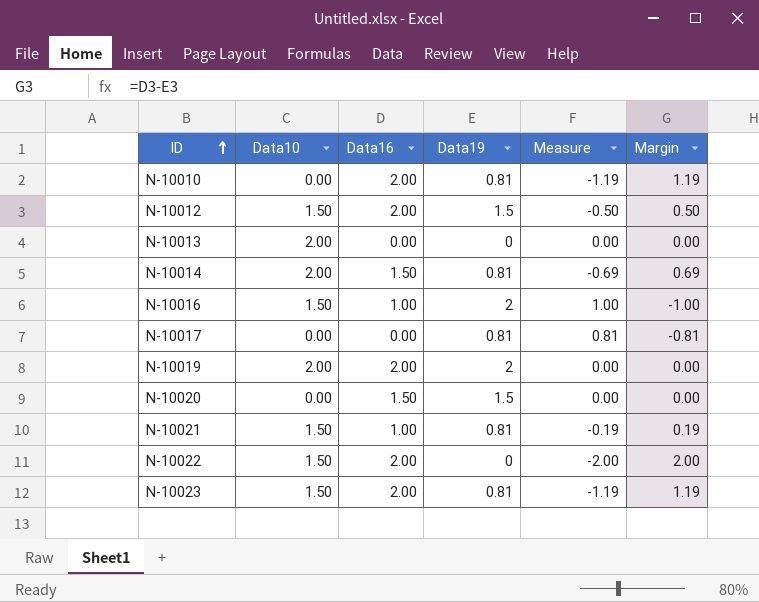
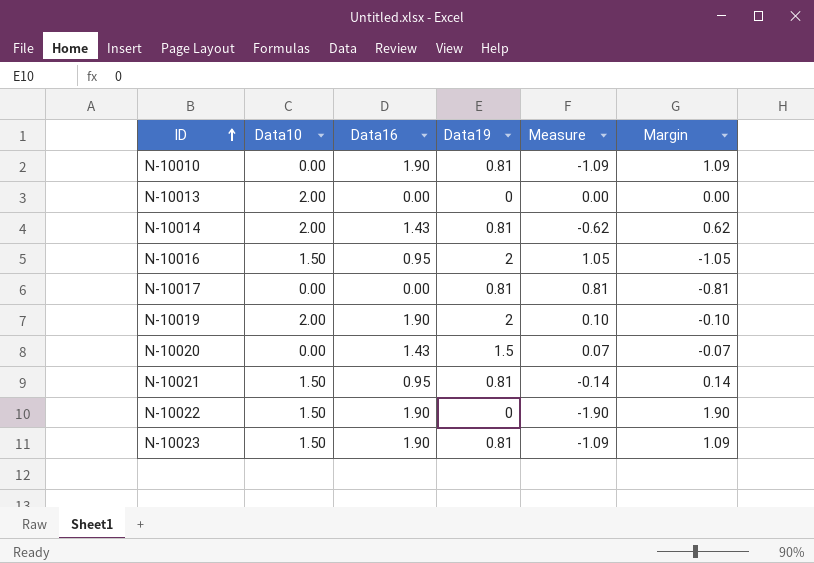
row N-10012: 1.50 | 2.00 | 1.5 | -0.50 | 0.50 -> none
N-10010 | Data16: 2.00 -> 1.90
N-10010 | Measure: -1.19 -> -1.09
N-10010 | Margin: 1.19 -> 1.09
N-10014 | Data16: 1.50 -> 1.43
N-10014 | Measure: -0.69 -> -0.62
N-10014 | Margin: 0.69 -> 0.62
N-10016 | Data16: 1.00 -> 0.95
N-10016 | Measure: 1.00 -> 1.05
N-10016 | Margin: -1.00 -> -1.05
N-10019 | Data16: 2.00 -> 1.90
N-10019 | Measure: 0.00 -> 0.10
N-10019 | Margin: 0.00 -> -0.10
N-10020 | Data16: 1.50 -> 1.43
N-10020 | Measure: 0.00 -> 0.07
N-10020 | Margin: 0.00 -> -0.07
N-10021 | Data16: 1.00 -> 0.95
N-10021 | Measure: -0.19 -> -0.14
N-10021 | Margin: 0.19 -> 0.14
N-10022 | Data16: 2.00 -> 1.90
N-10022 | Measure: -2.00 -> -1.90
N-10022 | Margin: 2.00 -> 1.90
N-10023 | Data16: 2.00 -> 1.90
N-10023 | Measure: -1.19 -> -1.09
N-10023 | Margin: 1.19 -> 1.09

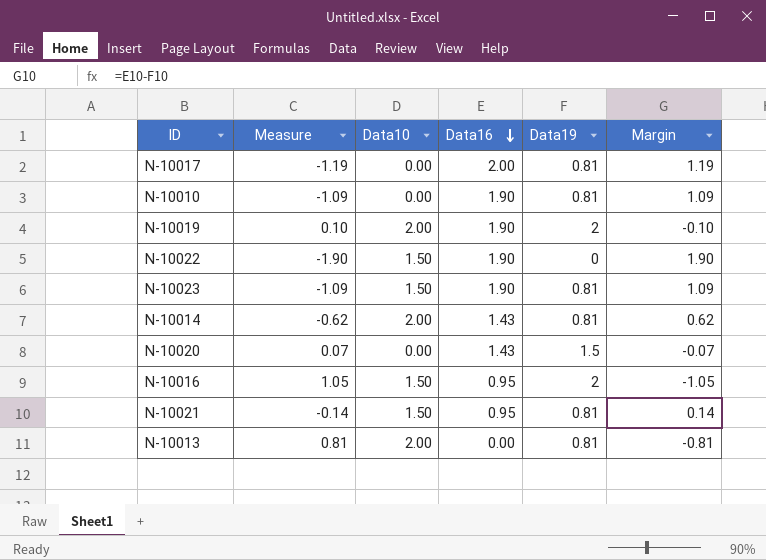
row order: ID ascending -> Data16 descending
column Measure | position: 5 -> 2
N-10017 | Measure: 0.81 -> -1.19
N-10017 | Data16: 0.00 -> 2.00
N-10017 | Margin: -0.81 -> 1.19
N-10013 | Measure: 0.00 -> 0.81
N-10013 | Data19: 0 -> 0.81
N-10013 | Margin: 0.00 -> -0.81

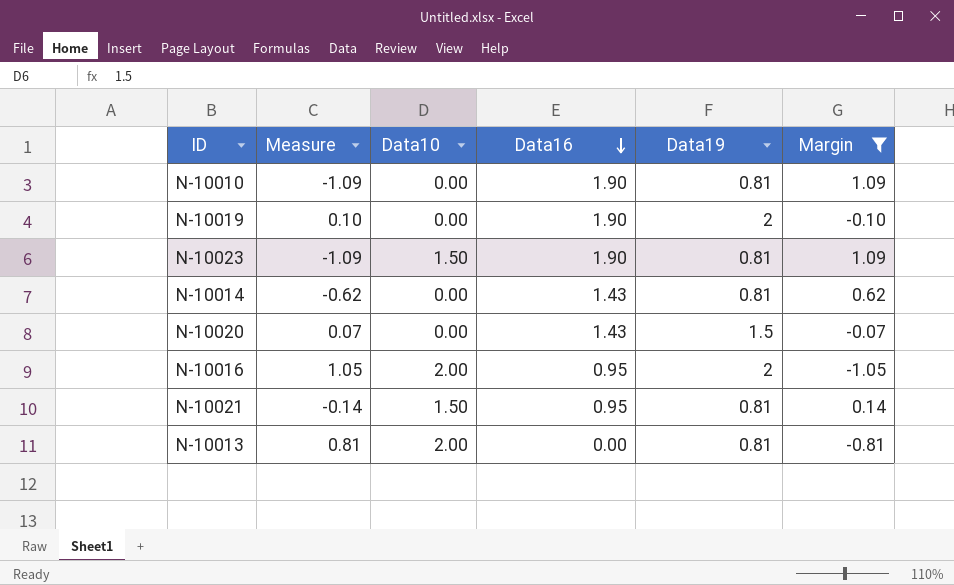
filter: none -> Margin <= 1.09
N-10019 | Data10: 2.00 -> 0.00
N-10014 | Data10: 2.00 -> 0.00
N-10016 | Data10: 1.50 -> 2.00

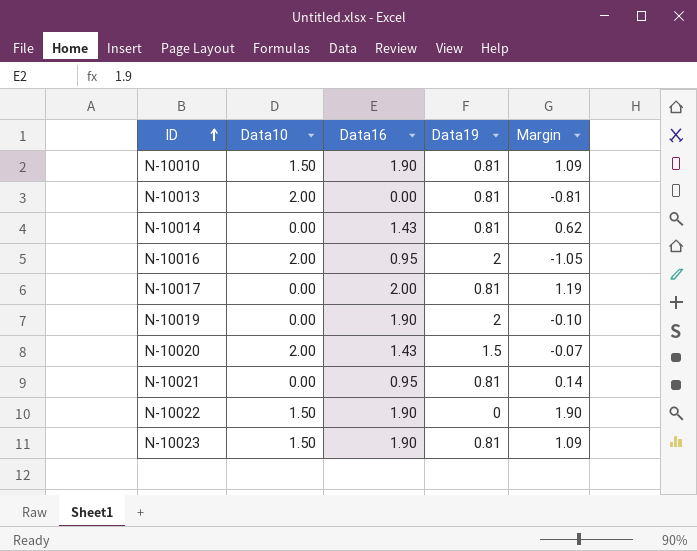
filter: Margin <= 1.09 -> none
row order: Data16 descending -> ID ascending
column Measure | formula: [Data19] - [Data16] -> none
N-10010 | Data10: 0.00 -> 1.50
N-10020 | Data10: 0.00 -> 2.00
N-10021 | Data10: 1.50 -> 0.00

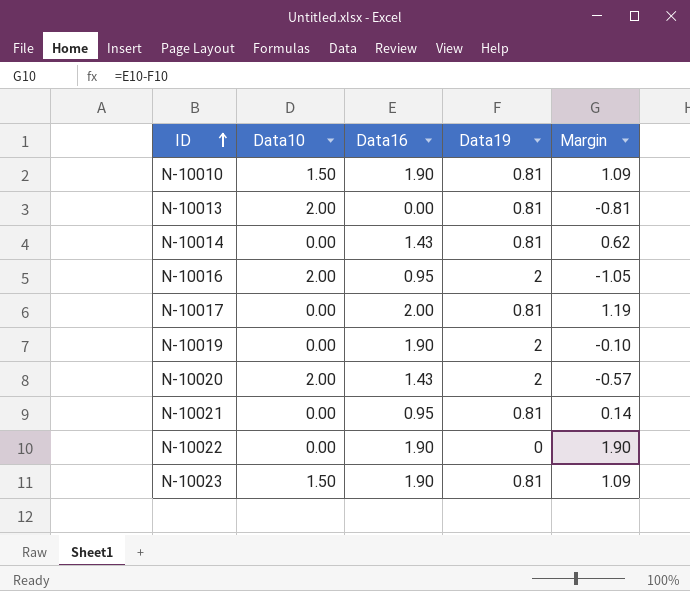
N-10020 | Data19: 1.5 -> 2
N-10020 | Margin: -0.07 -> -0.57
N-10022 | Data10: 1.50 -> 0.00

